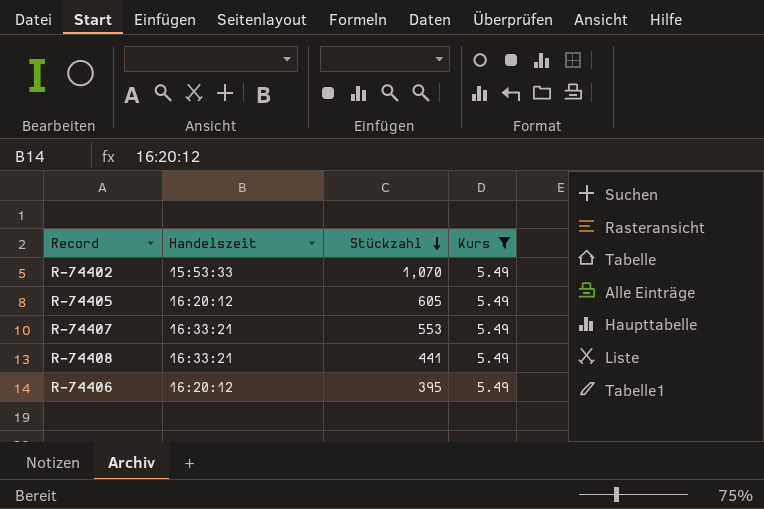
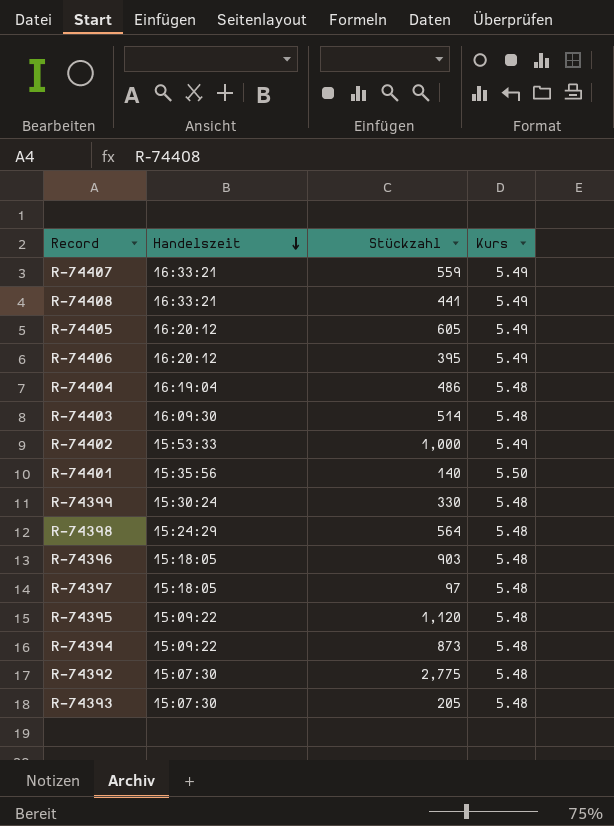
filter: Kurs = 5.49 -> none
row order: Stückzahl descending -> Handelszeit descending
R-74407 | Stückzahl: 553 -> 559
R-74402 | Stückzahl: 1,070 -> 1,000

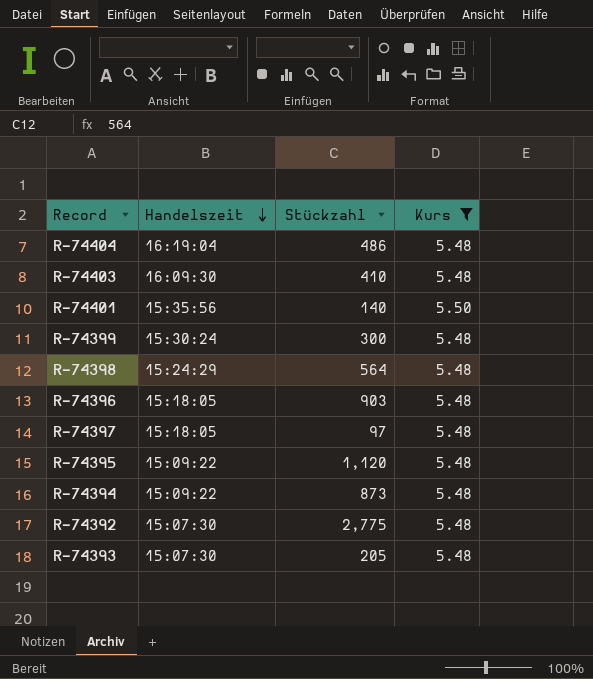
filter: none -> Kurs != 5.49
R-74403 | Stückzahl: 514 -> 410
R-74399 | Stückzahl: 330 -> 300

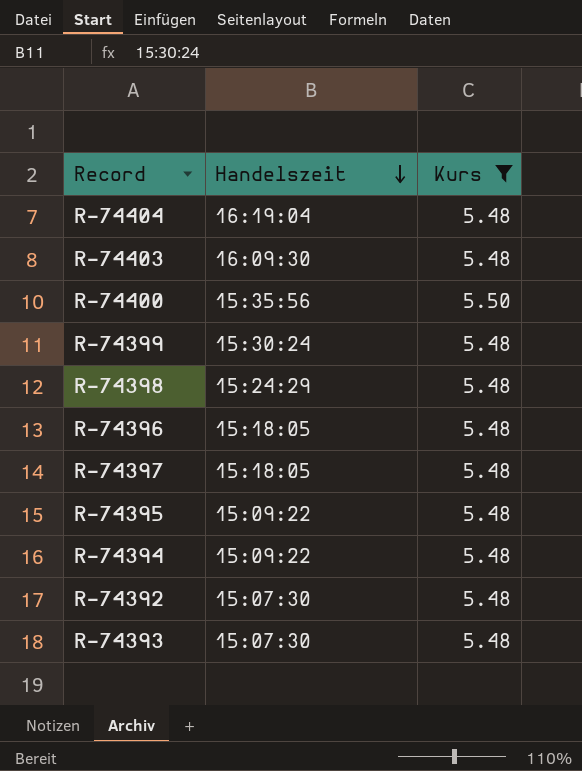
column Stückzahl | position: 3 -> none
row R-74401: 15:35:56 | 140 | 5.50 -> none
row R-74400: none -> 15:35:56 | 5.50

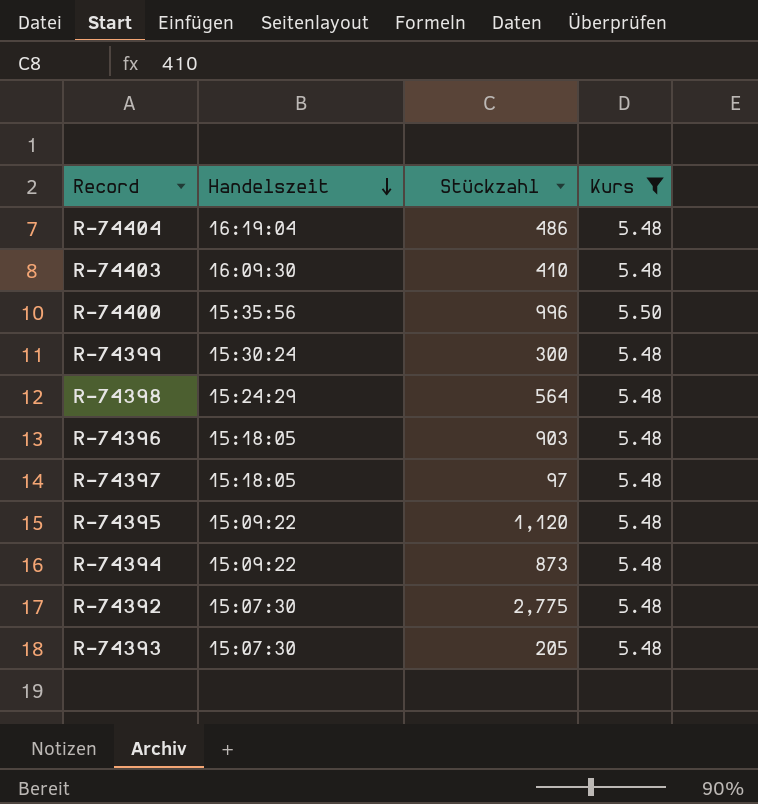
column Stückzahl | position: none -> 3

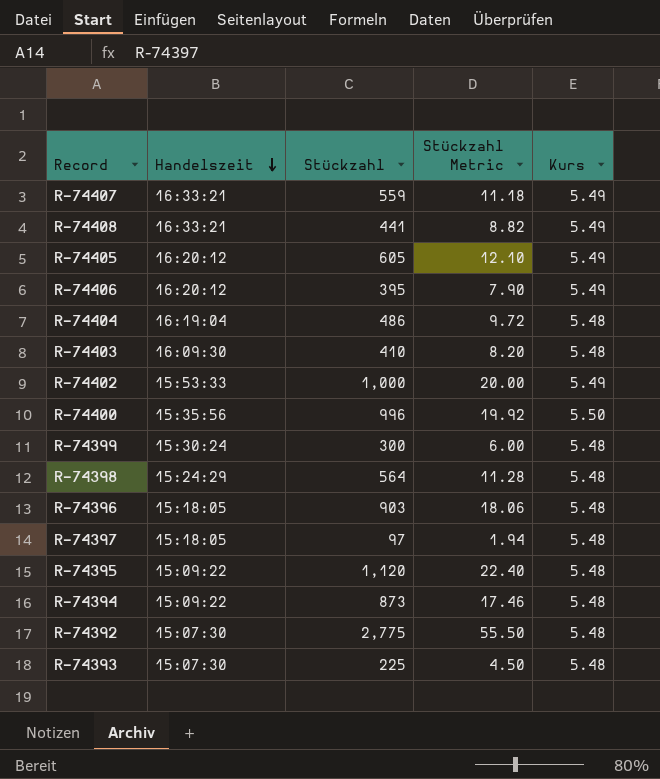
filter: Kurs != 5.49 -> none
column Stückzahl Metric | formula: none -> [Stückzahl] * 0.02
R-74393 | Stückzahl: 205 -> 225

